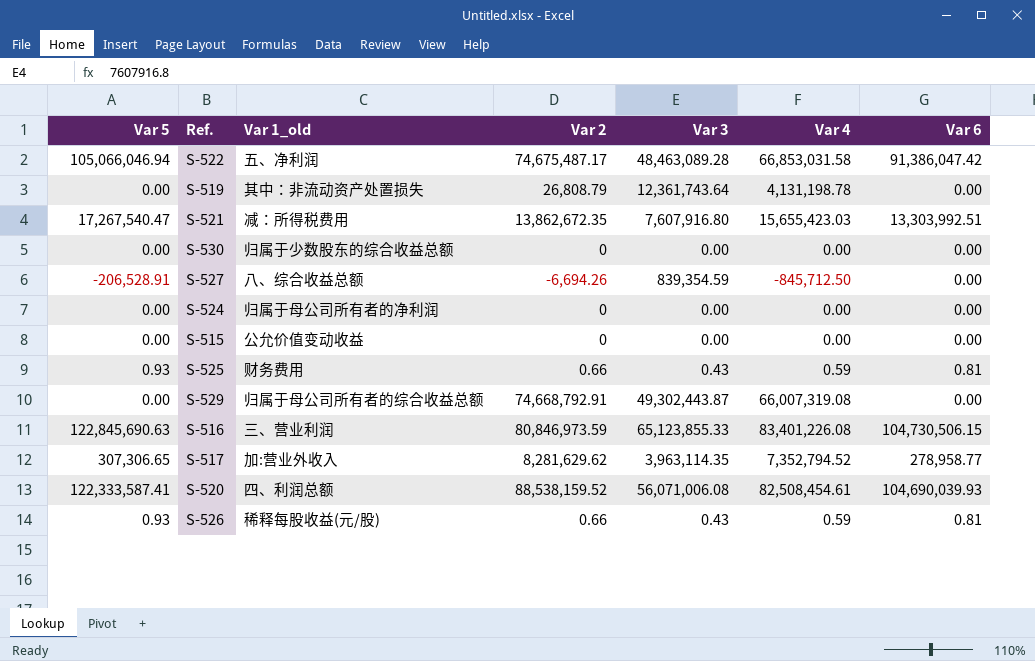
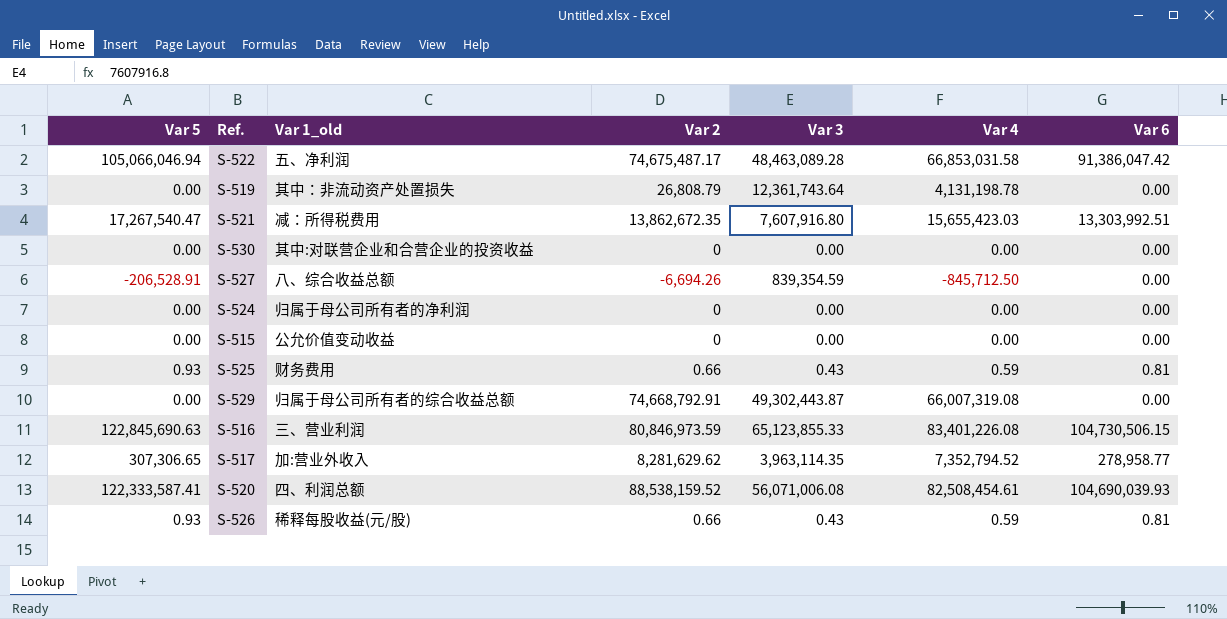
S-530 | Var 1_old: 归属于少数股东的综合收益总额 -> 其中:对联营企业和合营企业的投资收益

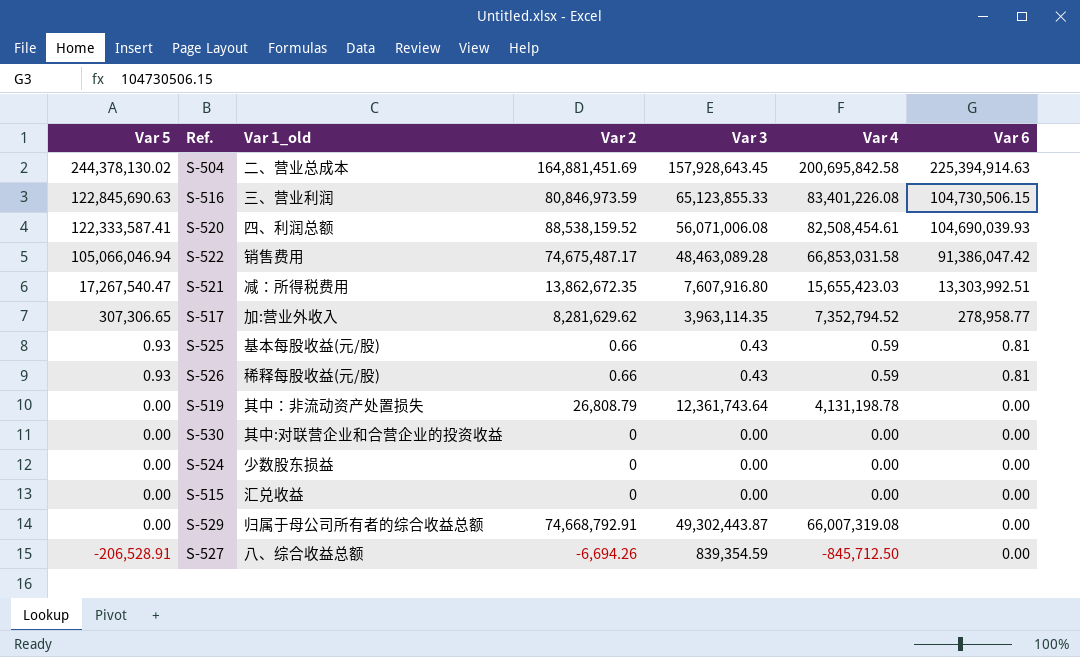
row order: none -> Var 5 descending
row S-504: none -> 244,378,130.02 | 二、营业总成本 | 164,881,451.69 | 157,928,643.45 | 200,695,842.58 | 225,394,914.63
S-522 | Var 1_old: 五、净利润 -> 销售费用
S-525 | Var 1_old: 财务费用 -> 基本每股收益(元/股)
S-524 | Var 1_old: 归属于母公司所有者的净利润 -> 少数股东损益
S-515 | Var 1_old: 公允价值变动收益 -> 汇兑收益

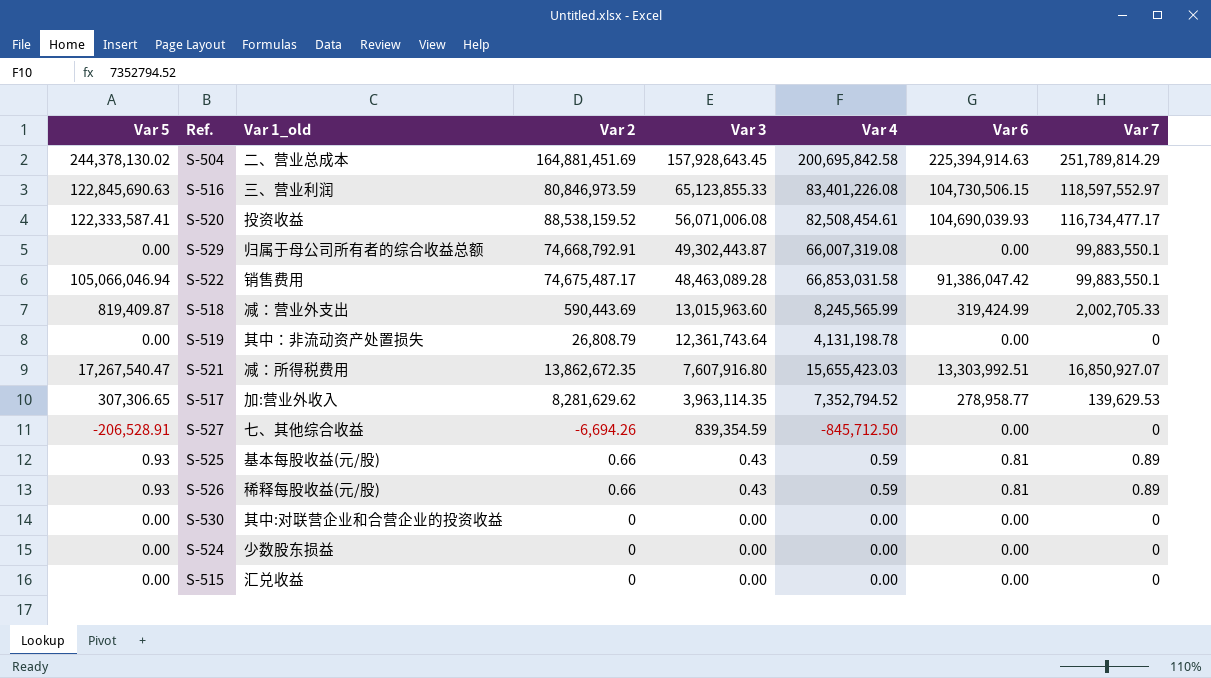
row order: Var 5 descending -> Var 3 descending
column Var 7 | position: none -> 8
S-520 | Var 1_old: 四、利润总额 -> 投资收益
row S-518: none -> 819,409.87 | 减：营业外支出 | 590,443.69 | 13,015,963.60 | 8,245,565.99 | 319,424.99 | 2,002,705.33
S-527 | Var 1_old: 八、综合收益总额 -> 七、其他综合收益

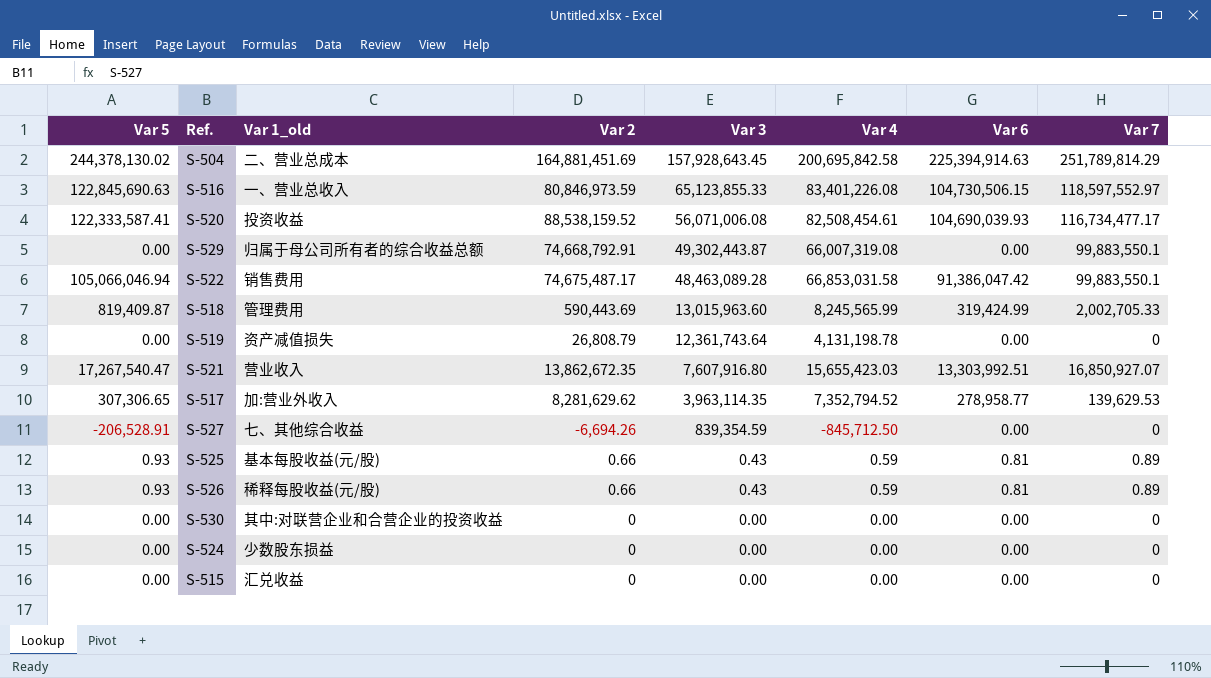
S-516 | Var 1_old: 三、营业利润 -> 一、营业总收入
S-518 | Var 1_old: 减：营业外支出 -> 管理费用
S-519 | Var 1_old: 其中：非流动资产处置损失 -> 资产减值损失
S-521 | Var 1_old: 减：所得税费用 -> 营业收入

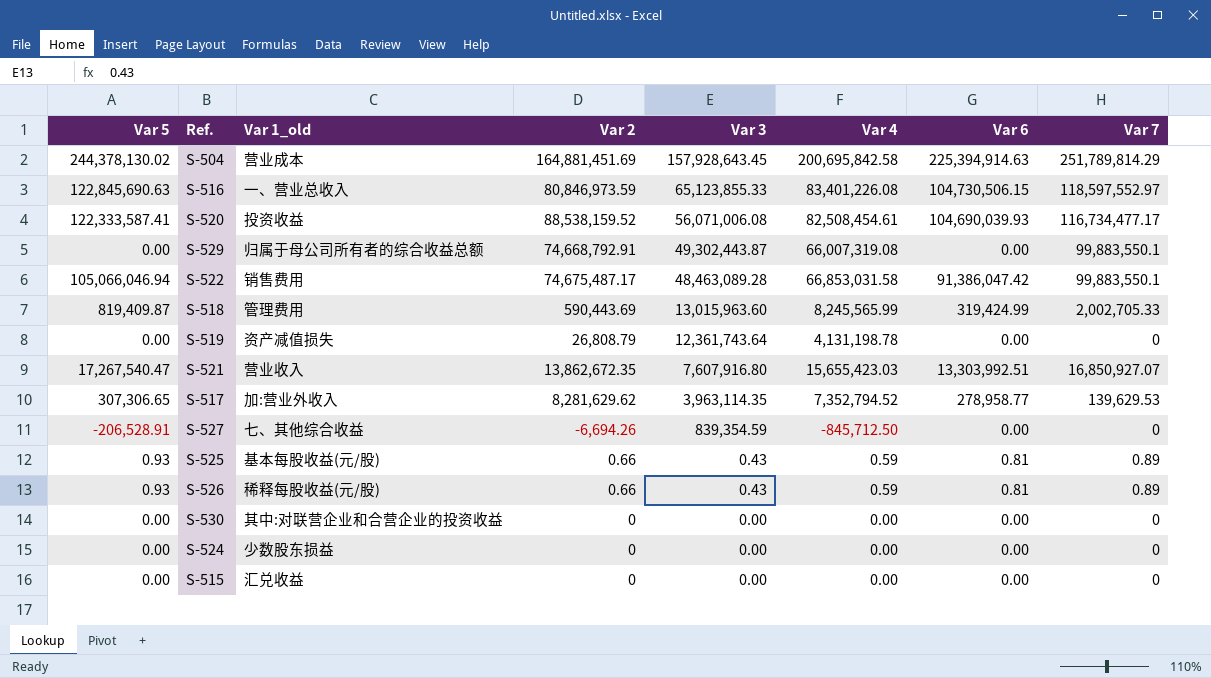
S-504 | Var 1_old: 二、营业总成本 -> 营业成本

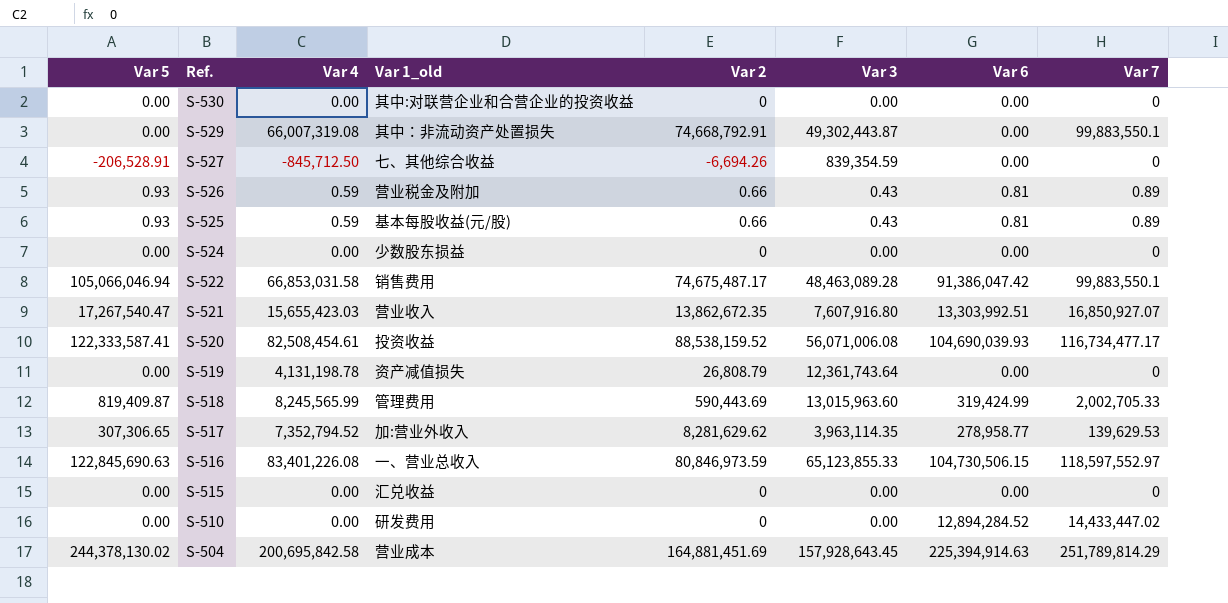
row order: Var 3 descending -> Ref. descending
column Var 4 | position: 6 -> 3
S-529 | Var 1_old: 归属于母公司所有者的综合收益总额 -> 其中：非流动资产处置损失
S-526 | Var 1_old: 稀释每股收益(元/股) -> 营业税金及附加
row S-510: none -> 0.00 | 0.00 | 研发费用 | 0 | 0.00 | 12,894,284.52 | 14,433,447.02

